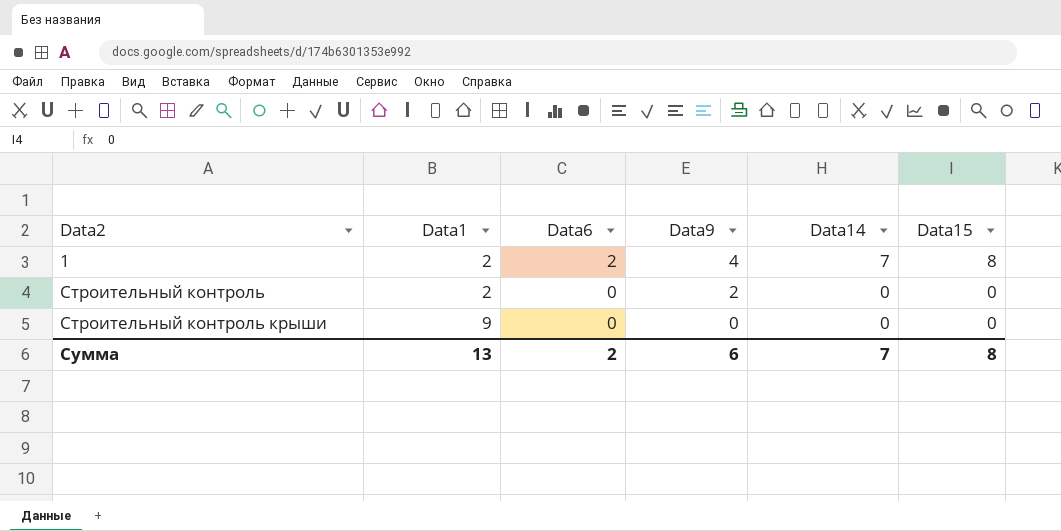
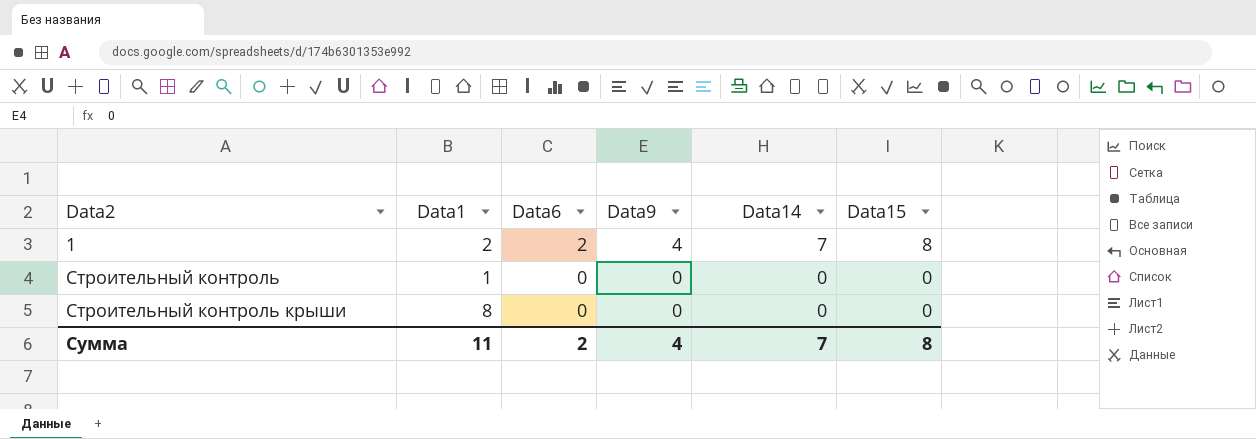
Строительный контроль | Data1: 2 -> 1
Строительный контроль | Data9: 2 -> 0
Строительный контроль крыши | Data1: 9 -> 8
Сумма | Data1: 13 -> 11
Сумма | Data9: 6 -> 4

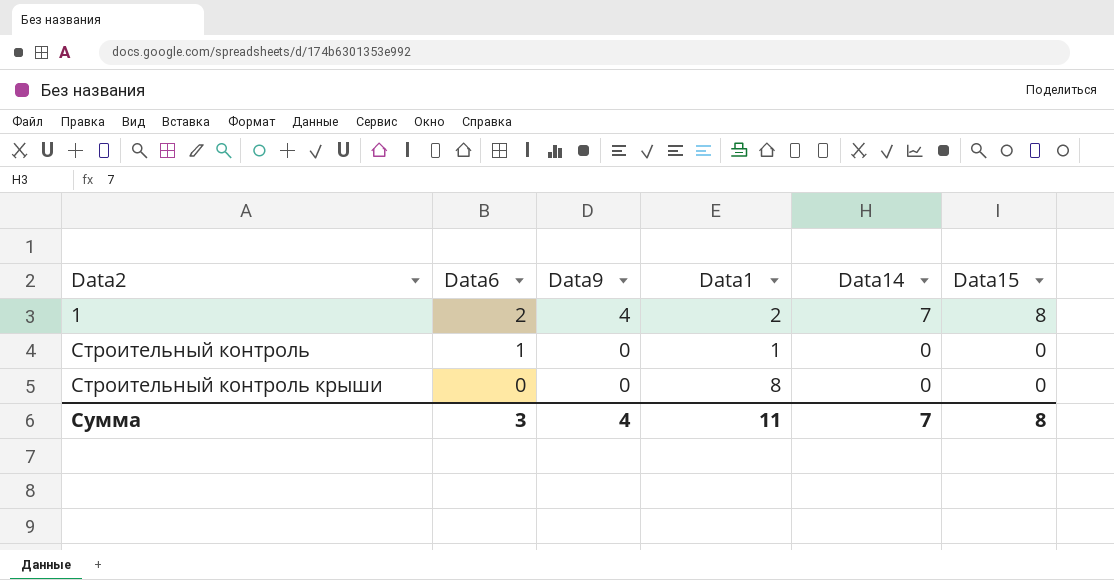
column Data1 | position: 2 -> 4
Строительный контроль | Data6: 0 -> 1
Сумма | Data6: 2 -> 3

